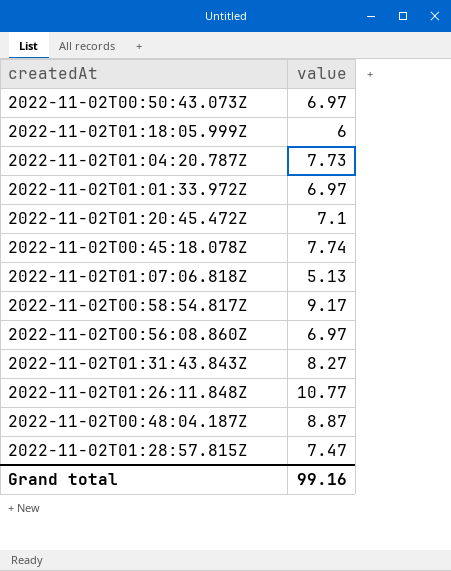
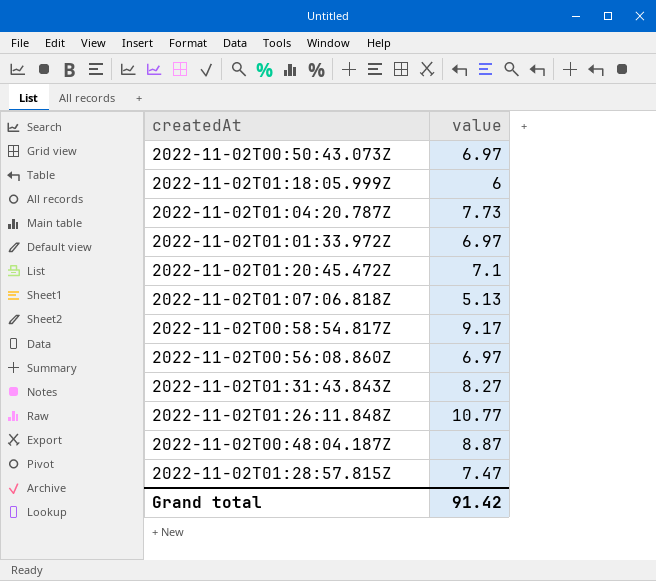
row 2022-11-02T00:45:18.078Z: 7.74 -> none
Grand total | value: 99.16 -> 91.42

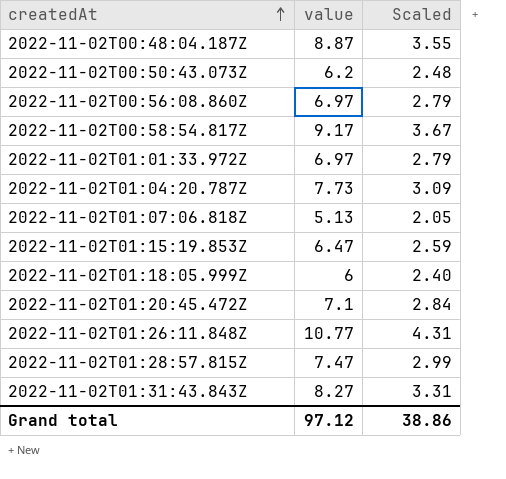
row order: none -> createdAt ascending
column Scaled | formula: none -> [value] * 0.4
2022-11-02T00:50:43.073Z | value: 6.97 -> 6.2
row 2022-11-02T01:15:19.853Z: none -> 6.47 | 2.59
Grand total | value: 91.42 -> 97.12

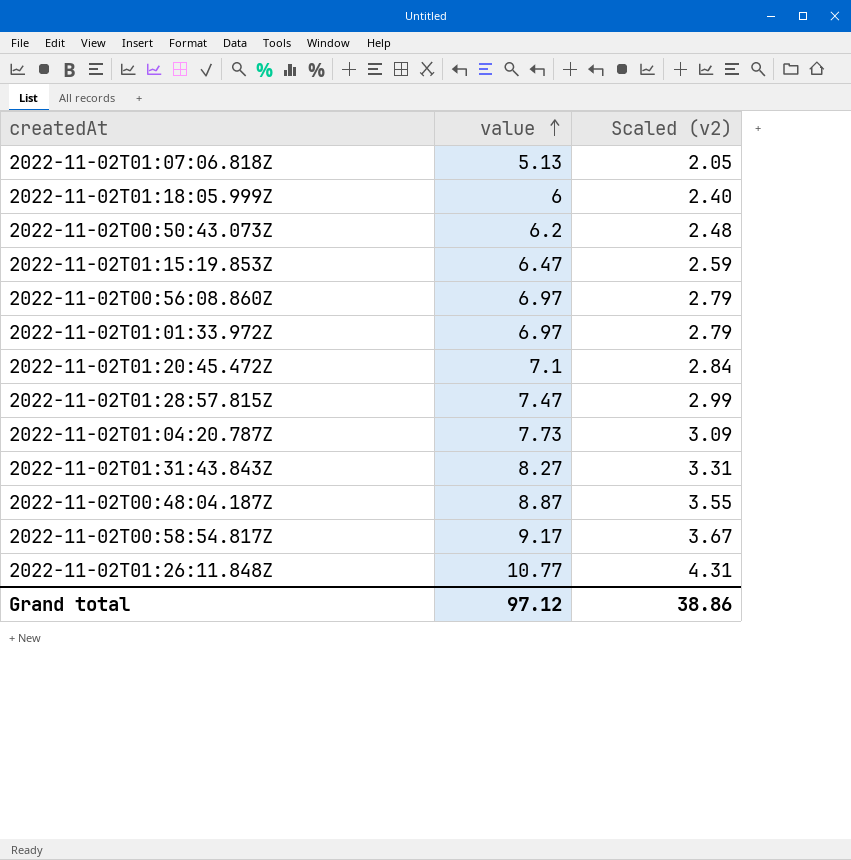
row order: createdAt ascending -> value ascending
column name: Scaled -> Scaled (v2)

